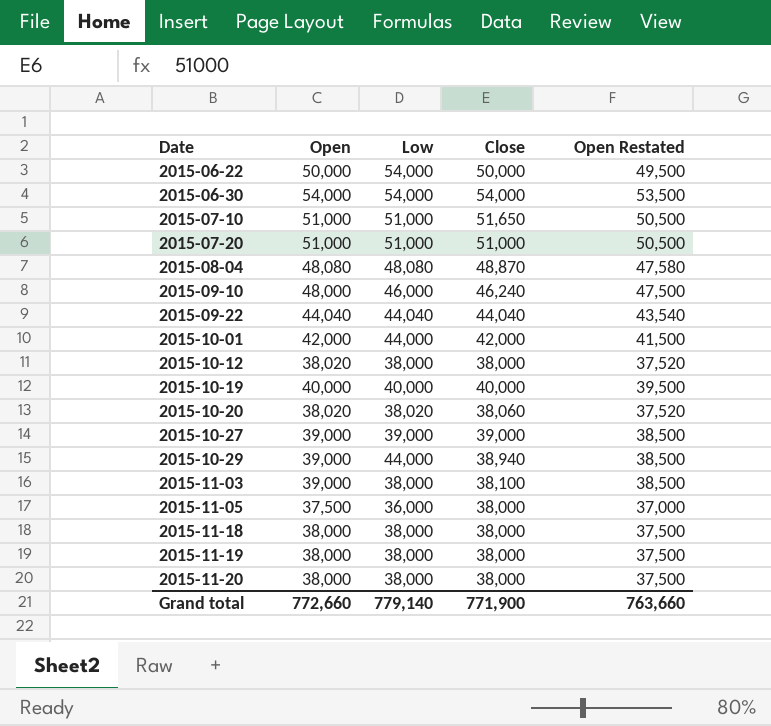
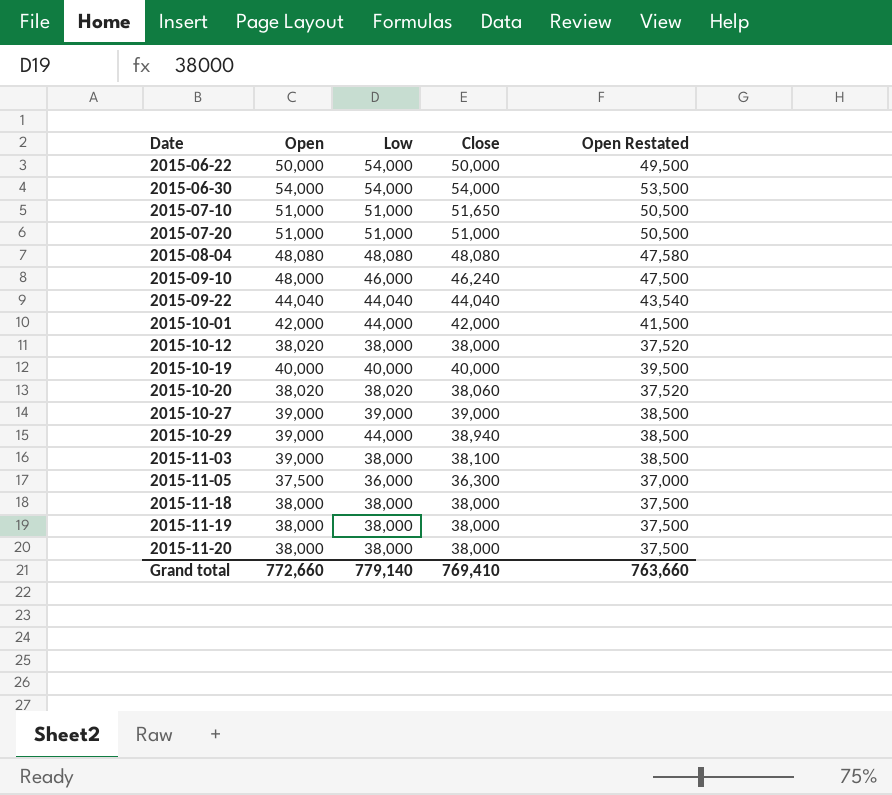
2015-08-04 | Close: 48,870 -> 48,080
2015-11-05 | Close: 38,000 -> 36,300
Grand total | Close: 771,900 -> 769,410

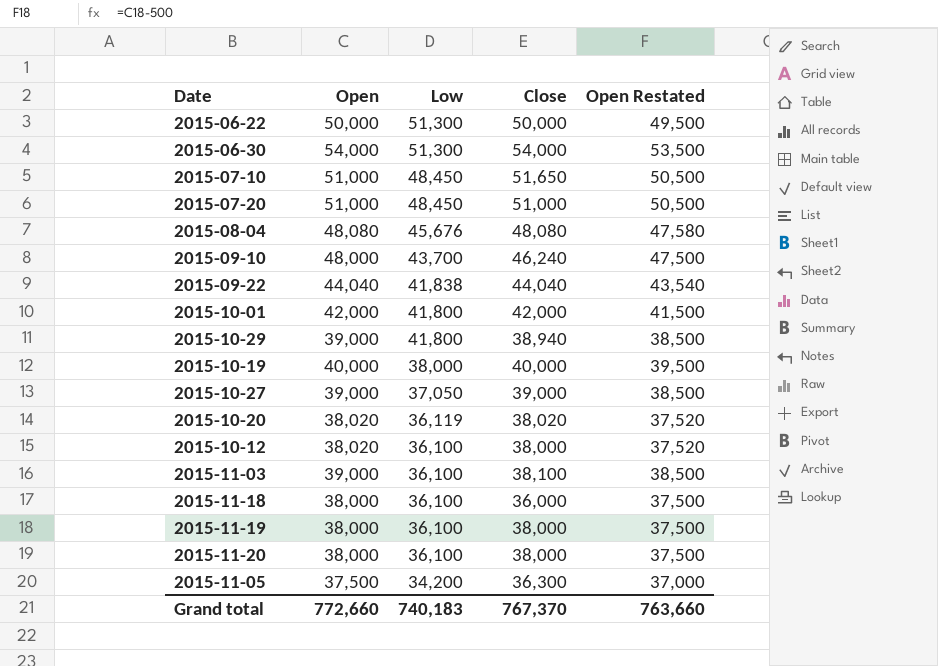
row order: Date ascending -> Low descending
2015-06-22 | Low: 54,000 -> 51,300
2015-06-30 | Low: 54,000 -> 51,300
2015-07-10 | Low: 51,000 -> 48,450
2015-07-20 | Low: 51,000 -> 48,450
2015-08-04 | Low: 48,080 -> 45,676
2015-09-10 | Low: 46,000 -> 43,700
2015-09-22 | Low: 44,040 -> 41,838
2015-10-01 | Low: 44,000 -> 41,800
2015-10-29 | Low: 44,000 -> 41,800
2015-10-19 | Low: 40,000 -> 38,000
2015-10-27 | Low: 39,000 -> 37,050
2015-10-20 | Low: 38,020 -> 36,119
2015-10-20 | Close: 38,060 -> 38,020
2015-10-12 | Low: 38,000 -> 36,100
2015-11-03 | Low: 38,000 -> 36,100
2015-11-18 | Low: 38,000 -> 36,100
2015-11-18 | Close: 38,000 -> 36,000
2015-11-19 | Low: 38,000 -> 36,100
2015-11-20 | Low: 38,000 -> 36,100
2015-11-05 | Low: 36,000 -> 34,200
Grand total | Low: 779,140 -> 740,183
Grand total | Close: 769,410 -> 767,370

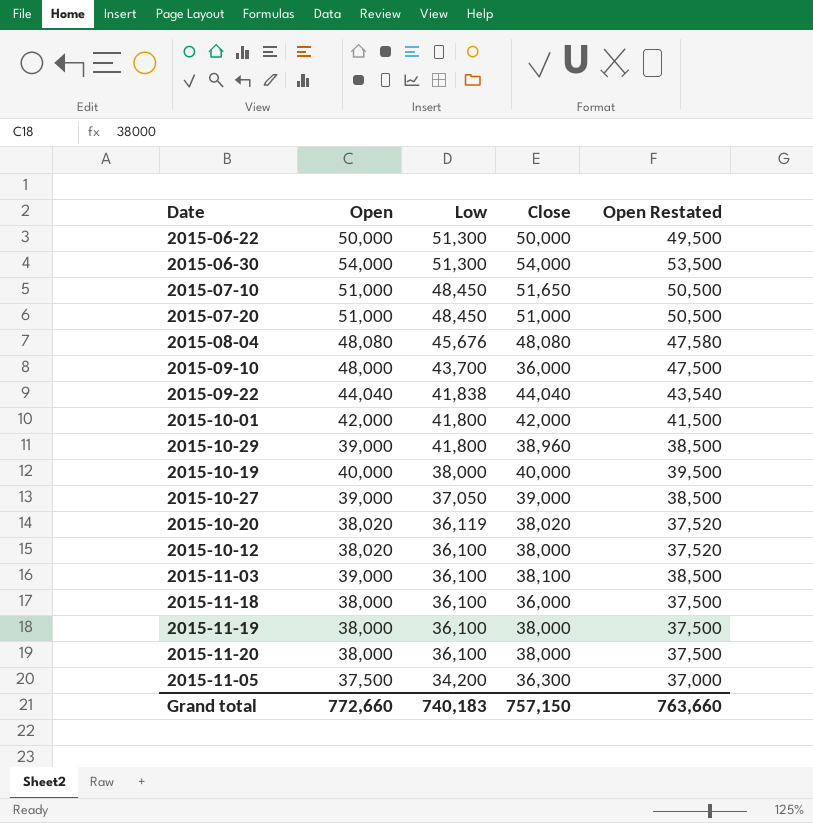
2015-09-10 | Close: 46,240 -> 36,000
2015-10-29 | Close: 38,940 -> 38,960
Grand total | Close: 767,370 -> 757,150

